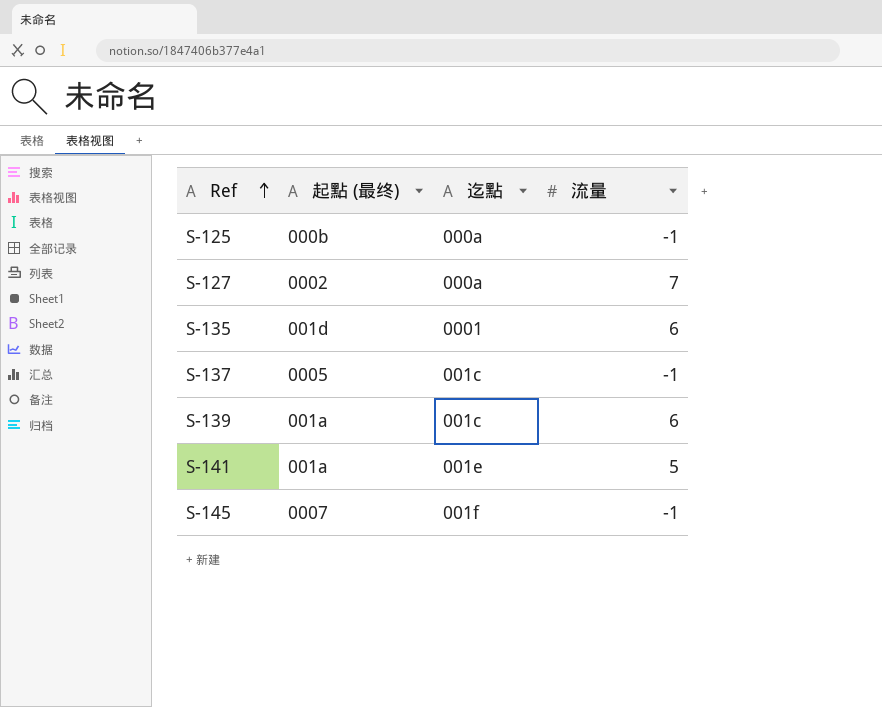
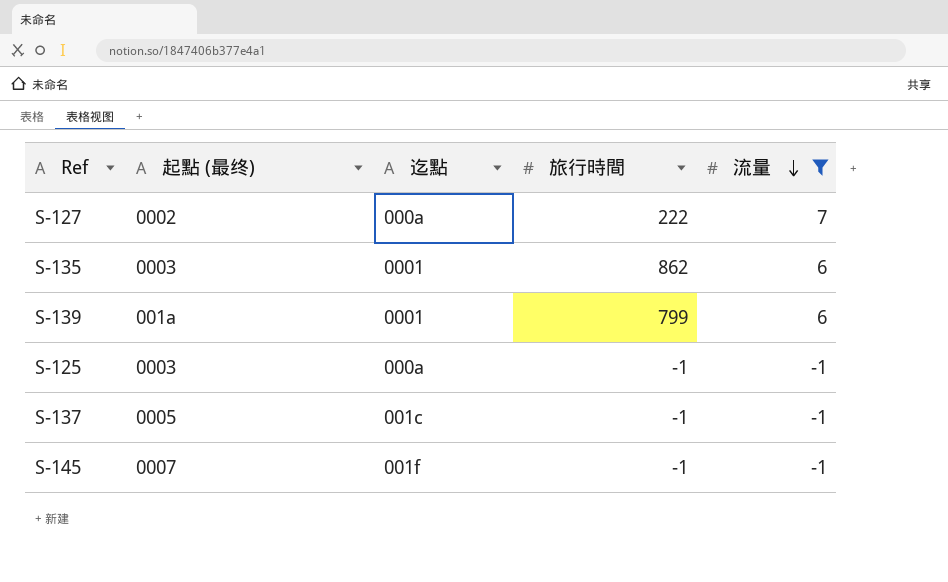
filter: none -> 流量 != 5
row order: Ref ascending -> 流量 descending
column 旅行時間 | position: none -> 4
S-135 | 起點 (最终): 001d -> 0003
S-139 | 迄點: 001c -> 0001
S-125 | 起點 (最终): 000b -> 0003

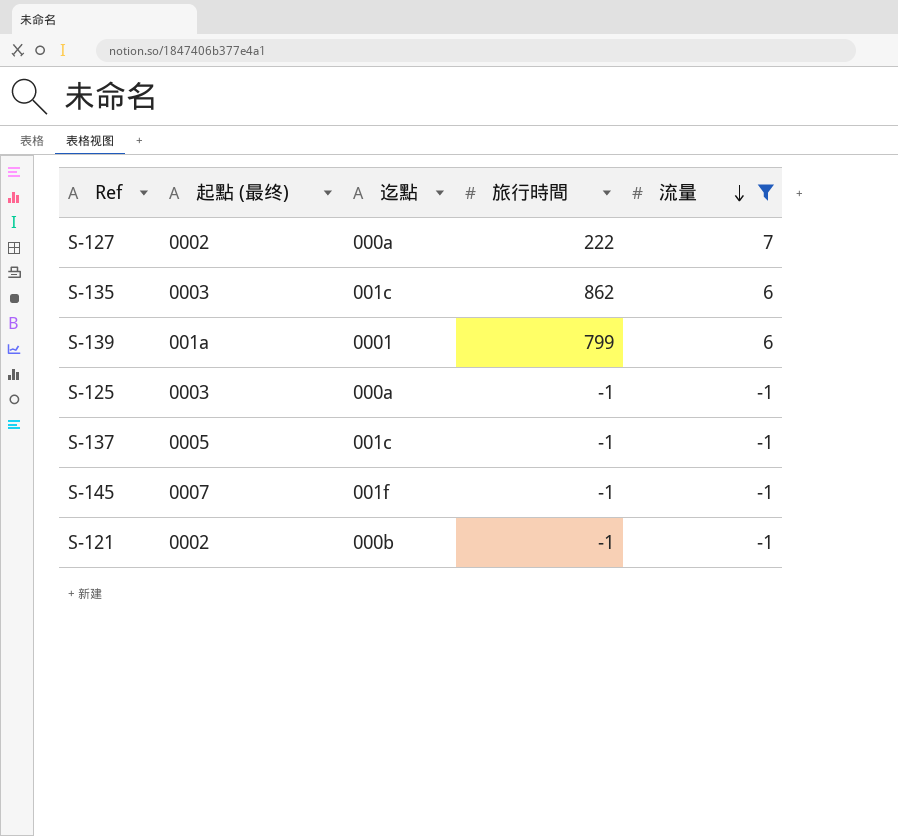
S-135 | 迄點: 0001 -> 001c
row S-121: none -> 0002 | 000b | -1 | -1

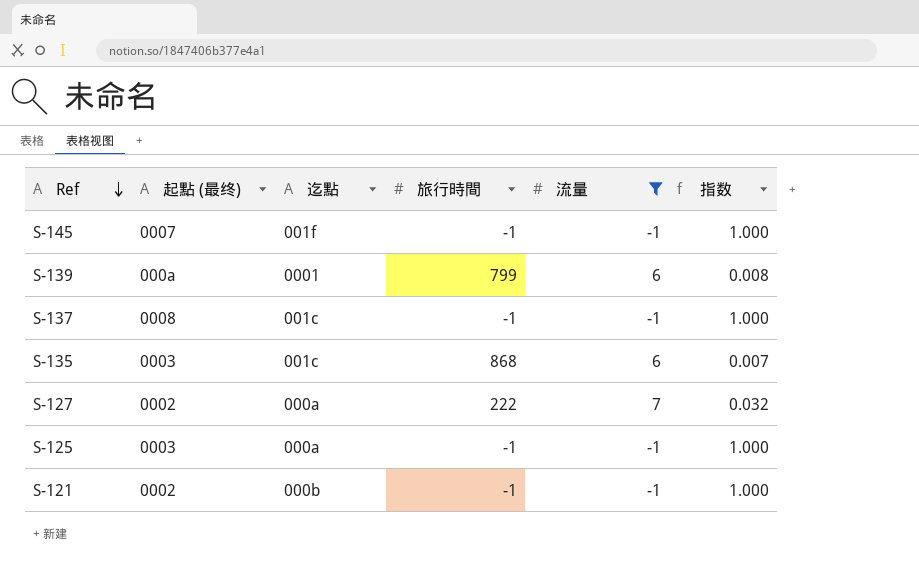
row order: 流量 descending -> Ref descending
column 指数 | formula: none -> [流量] / [旅行時間]
S-139 | 起點 (最终): 001a -> 000a
S-137 | 起點 (最终): 0005 -> 0008
S-135 | 旅行時間: 862 -> 868

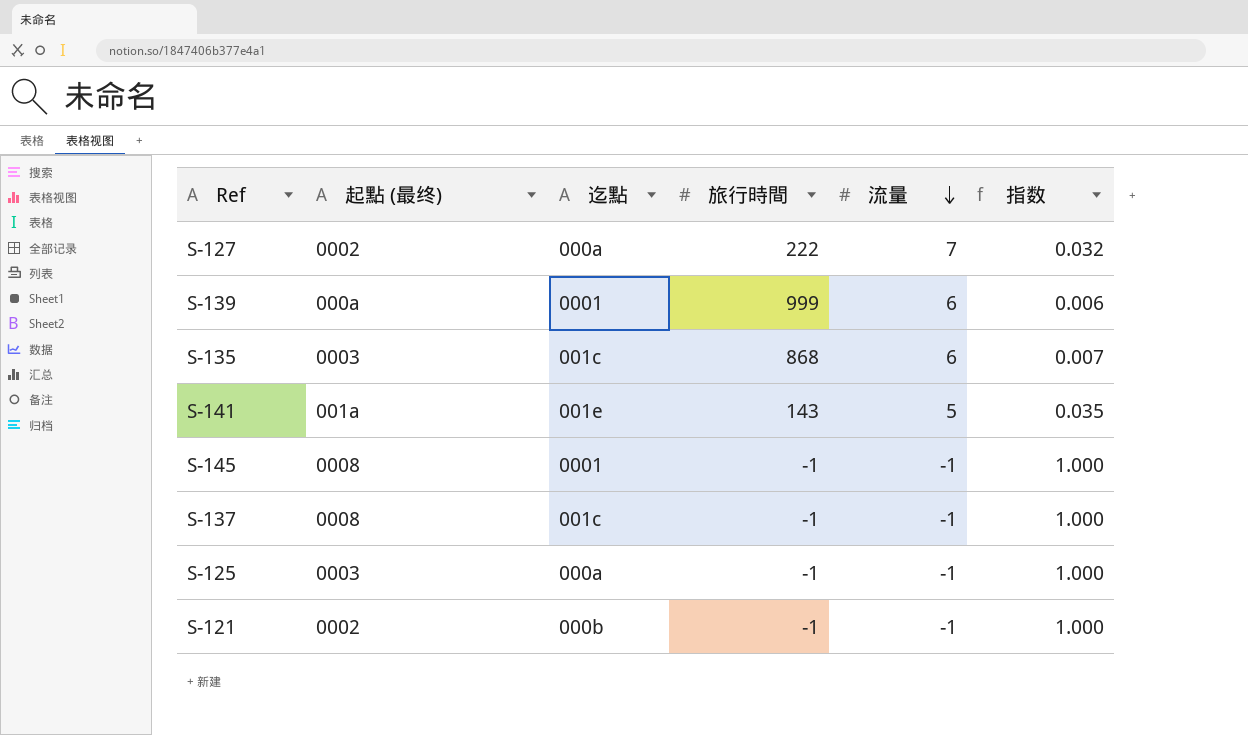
filter: 流量 != 5 -> none
row order: Ref descending -> 流量 descending
S-139 | 旅行時間: 799 -> 999
S-139 | 指数: 0.008 -> 0.006
S-145 | 起點 (最终): 0007 -> 0008
S-145 | 迄點: 001f -> 0001

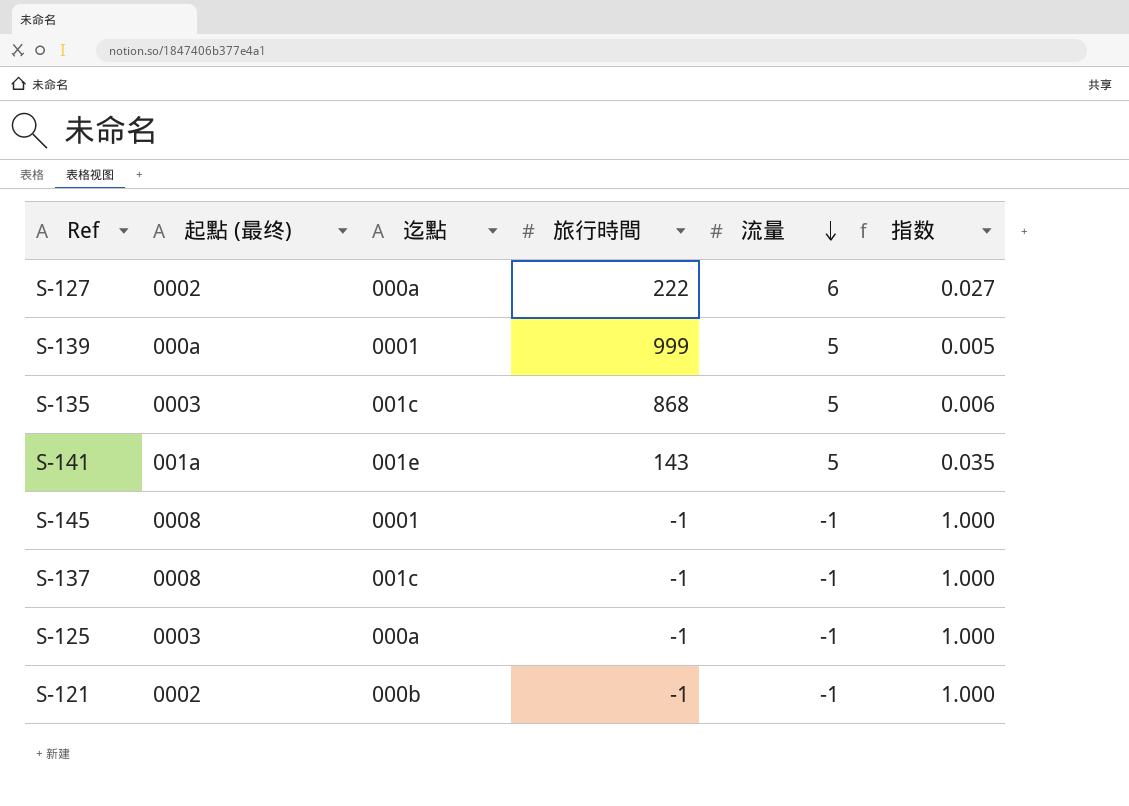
S-127 | 流量: 7 -> 6
S-127 | 指数: 0.032 -> 0.027
S-139 | 流量: 6 -> 5
S-139 | 指数: 0.006 -> 0.005
S-135 | 流量: 6 -> 5
S-135 | 指数: 0.007 -> 0.006

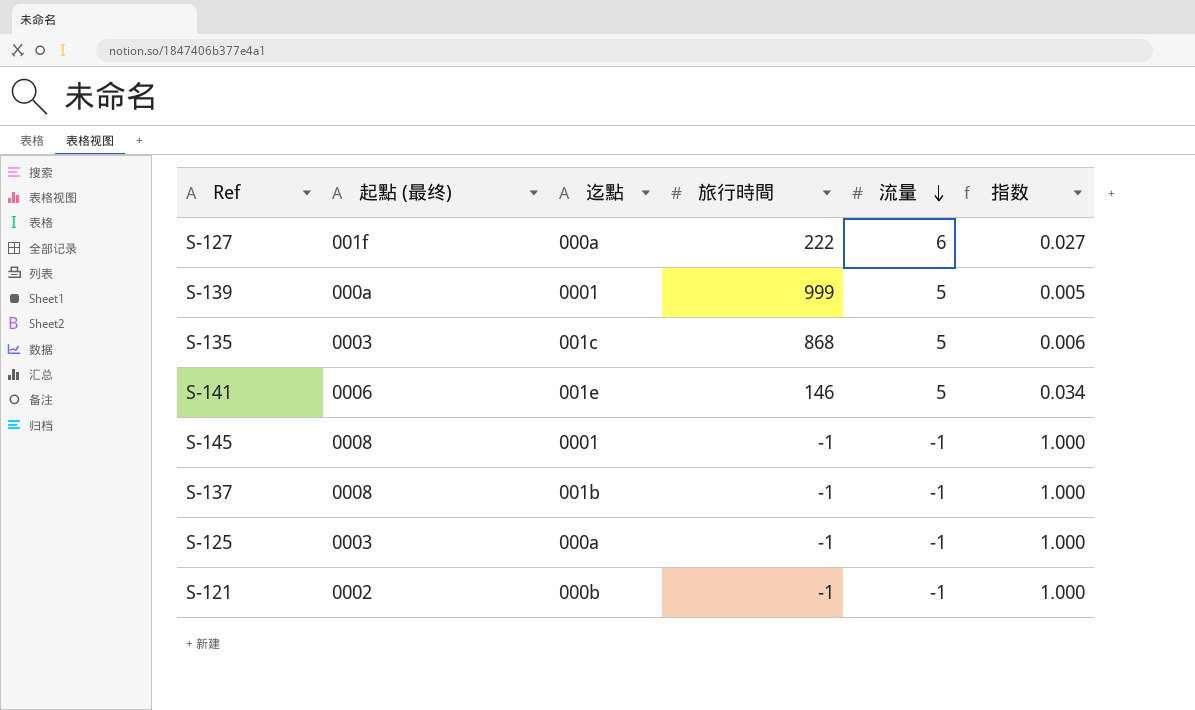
S-127 | 起點 (最终): 0002 -> 001f
S-141 | 起點 (最终): 001a -> 0006
S-141 | 旅行時間: 143 -> 146
S-141 | 指数: 0.035 -> 0.034
S-137 | 迄點: 001c -> 001b

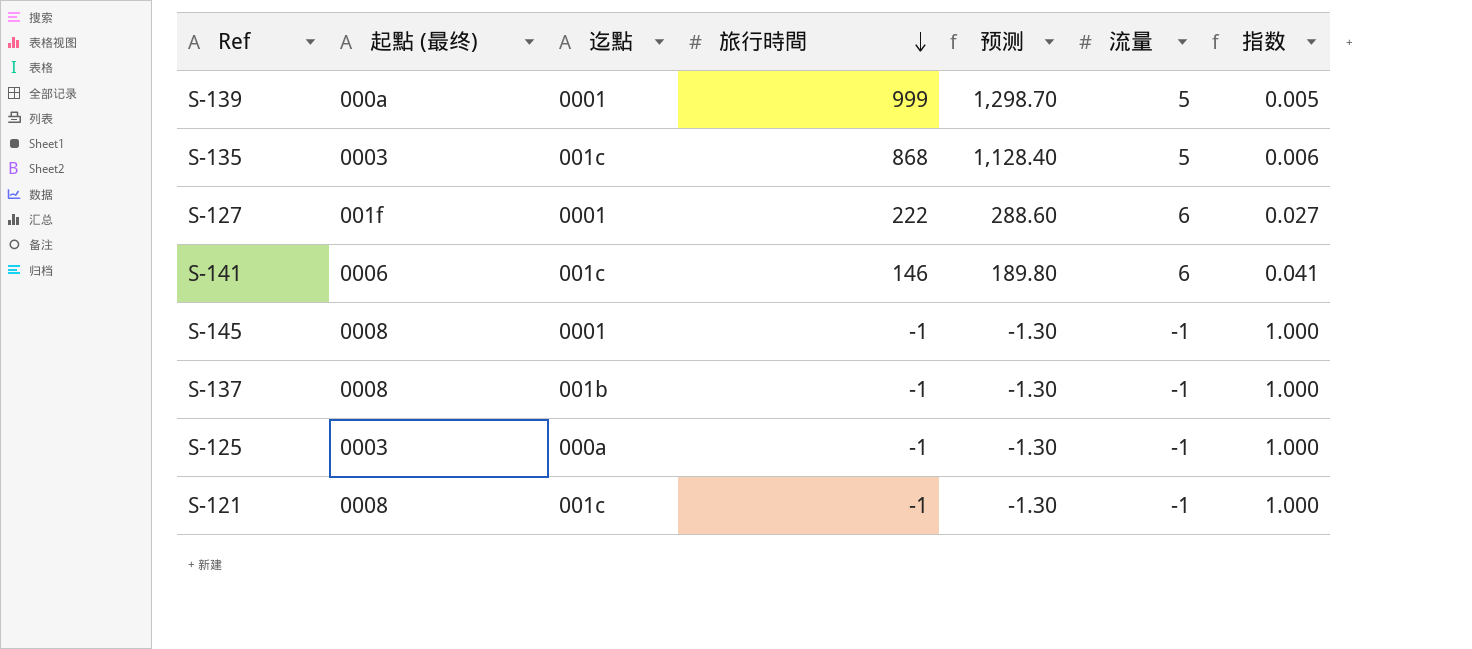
row order: 流量 descending -> 旅行時間 descending
column 预测 | formula: none -> [旅行時間] * 1.3
S-127 | 迄點: 000a -> 0001
S-141 | 迄點: 001e -> 001c
S-141 | 流量: 5 -> 6
S-141 | 指数: 0.034 -> 0.041
S-121 | 起點 (最终): 0002 -> 0008
S-121 | 迄點: 000b -> 001c

